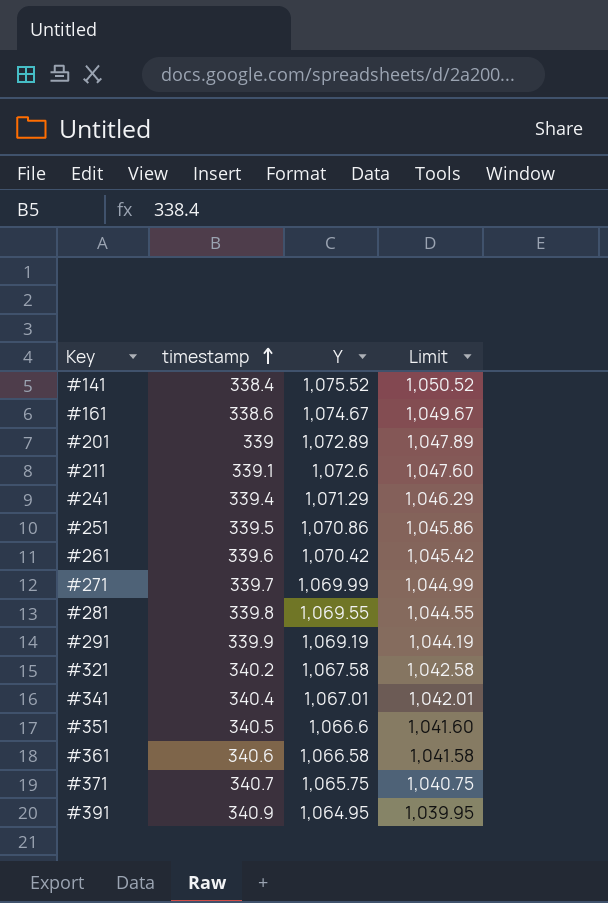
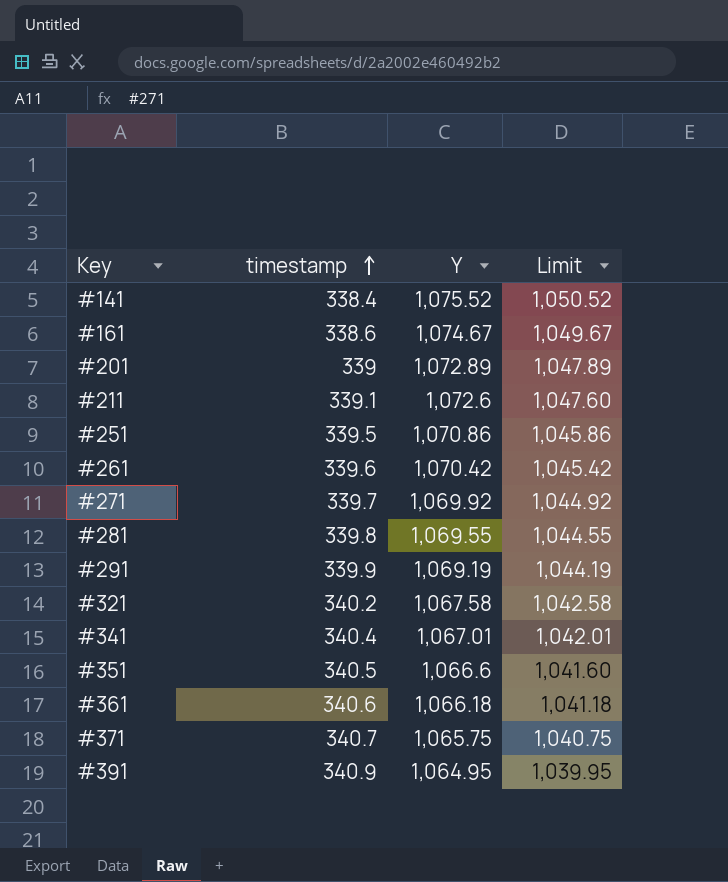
row #241: 339.4 | 1,071.29 | 1,046.29 -> none
#271 | Y: 1,069.99 -> 1,069.92
#271 | Limit: 1,044.99 -> 1,044.92
#361 | Y: 1,066.58 -> 1,066.18
#361 | Limit: 1,041.58 -> 1,041.18

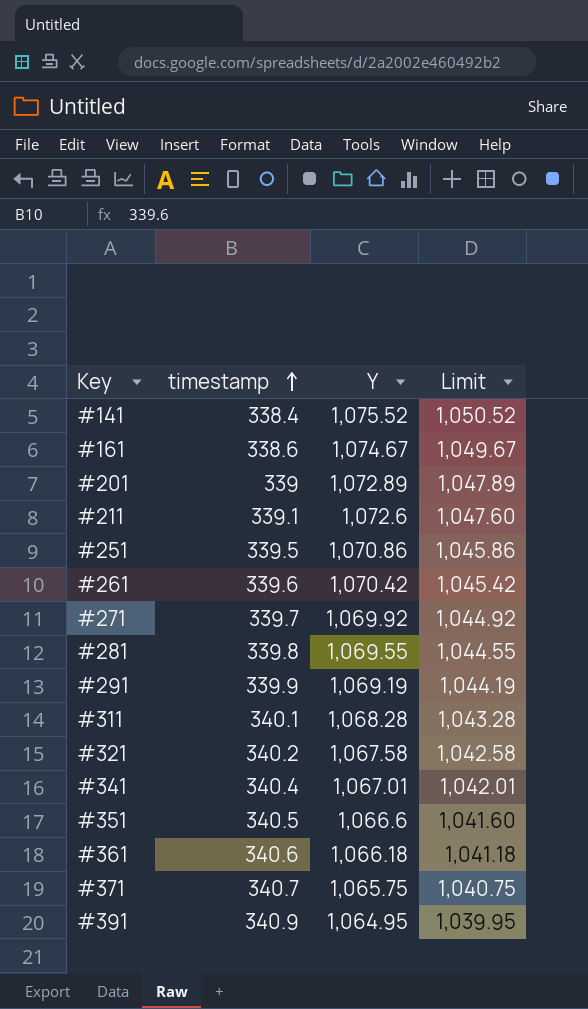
row #311: none -> 340.1 | 1,068.28 | 1,043.28

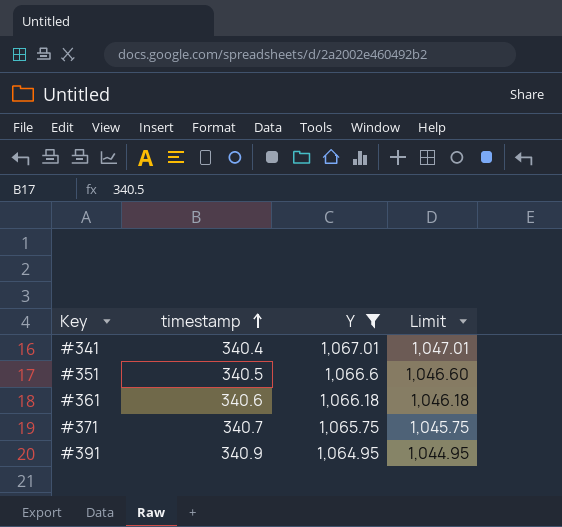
filter: none -> Y <= 1,067.01
column Limit | formula: [Y] - 25 -> [Y] - 20

